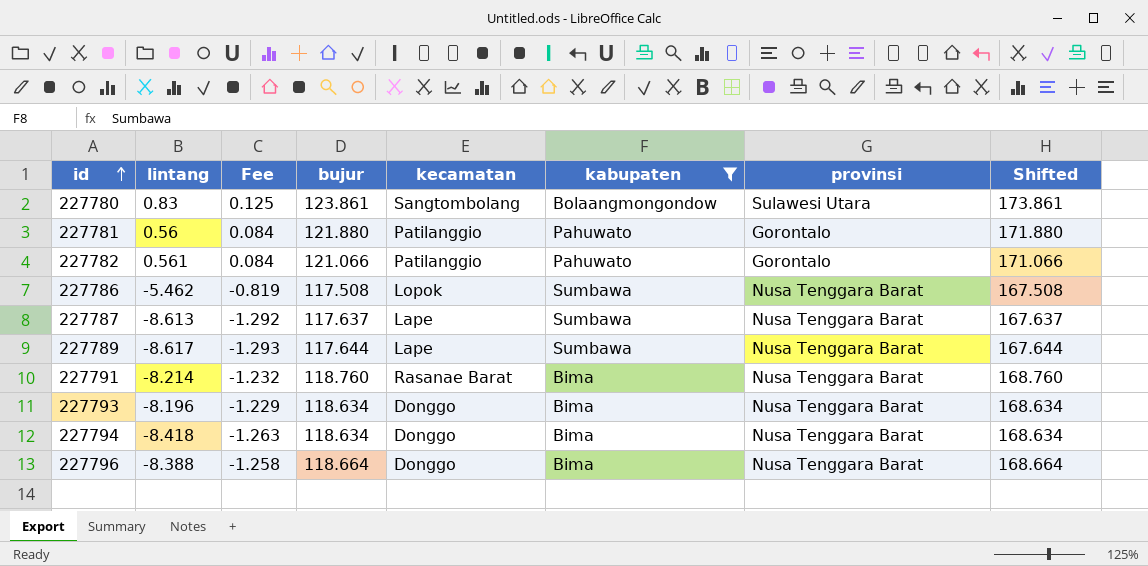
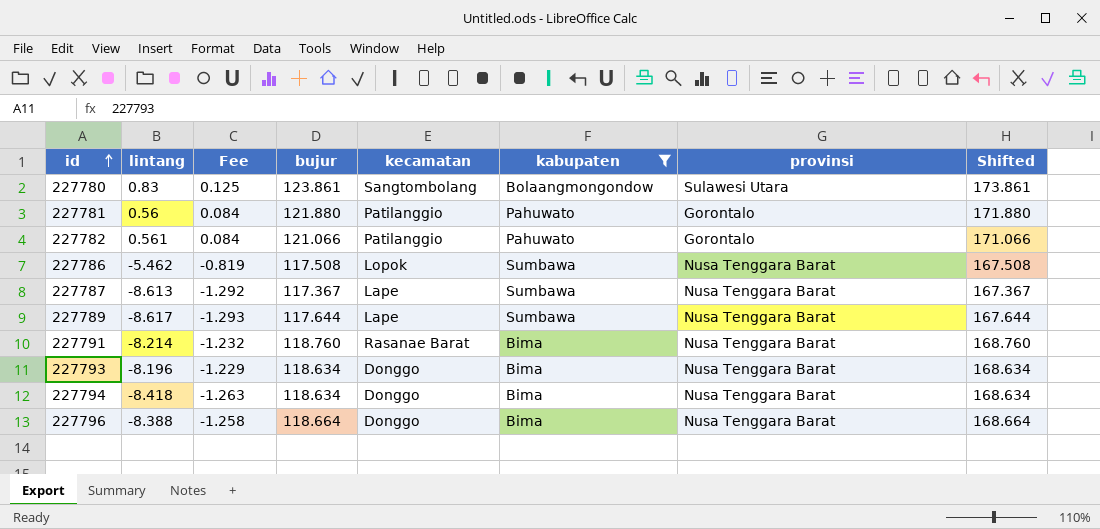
227787 | bujur: 117.637 -> 117.367
227787 | Shifted: 167.637 -> 167.367

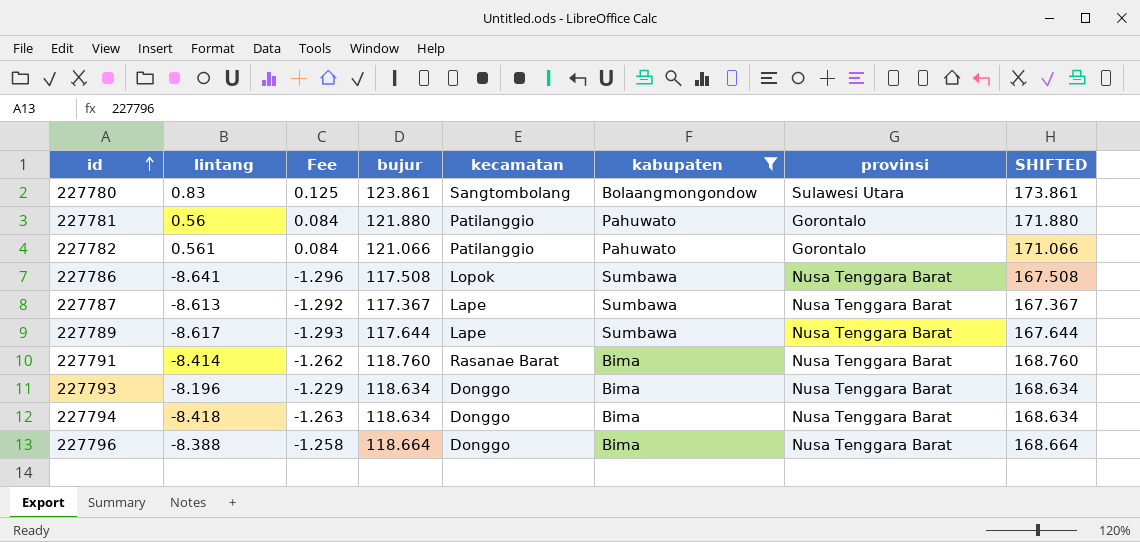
column name: Shifted -> SHIFTED
227786 | lintang: -5.462 -> -8.641
227786 | Fee: -0.819 -> -1.296
227791 | lintang: -8.214 -> -8.414
227791 | Fee: -1.232 -> -1.262

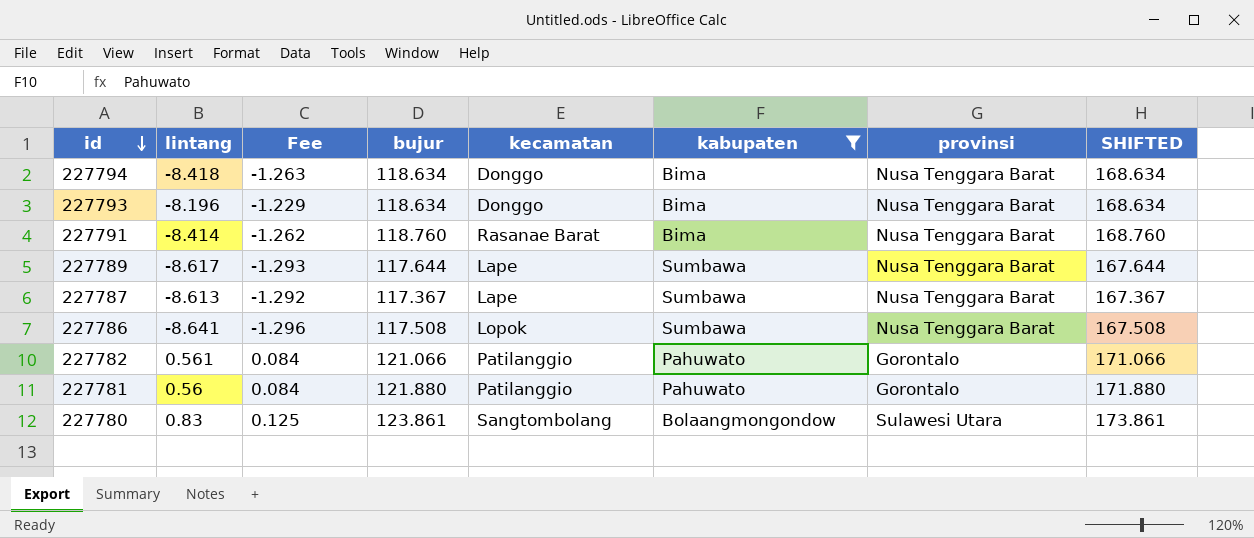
row order: id ascending -> id descending
row 227796: -8.388 | -1.258 | 118.664 | Donggo | Bima | Nusa Tenggara Barat | 168.664 -> none

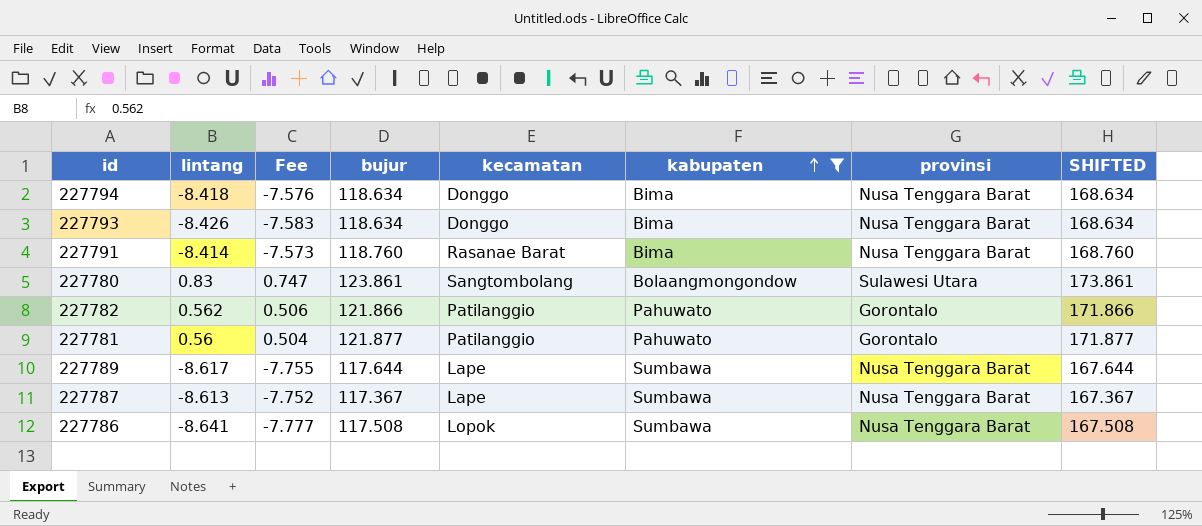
row order: id descending -> kabupaten ascending
column Fee | formula: [lintang] * 0.15 -> [lintang] * 0.9
227793 | lintang: -8.196 -> -8.426
227782 | lintang: 0.561 -> 0.562
227782 | bujur: 121.066 -> 121.866
227782 | SHIFTED: 171.066 -> 171.866
227781 | bujur: 121.880 -> 121.877
227781 | SHIFTED: 171.880 -> 171.877

